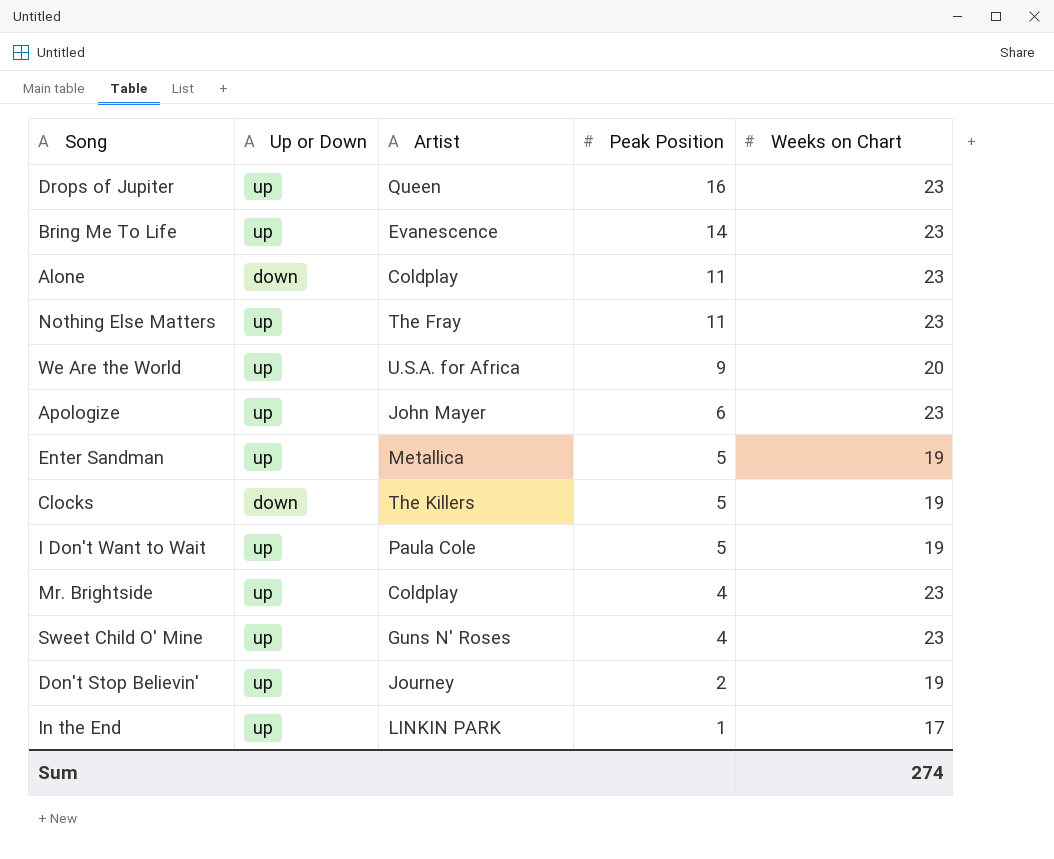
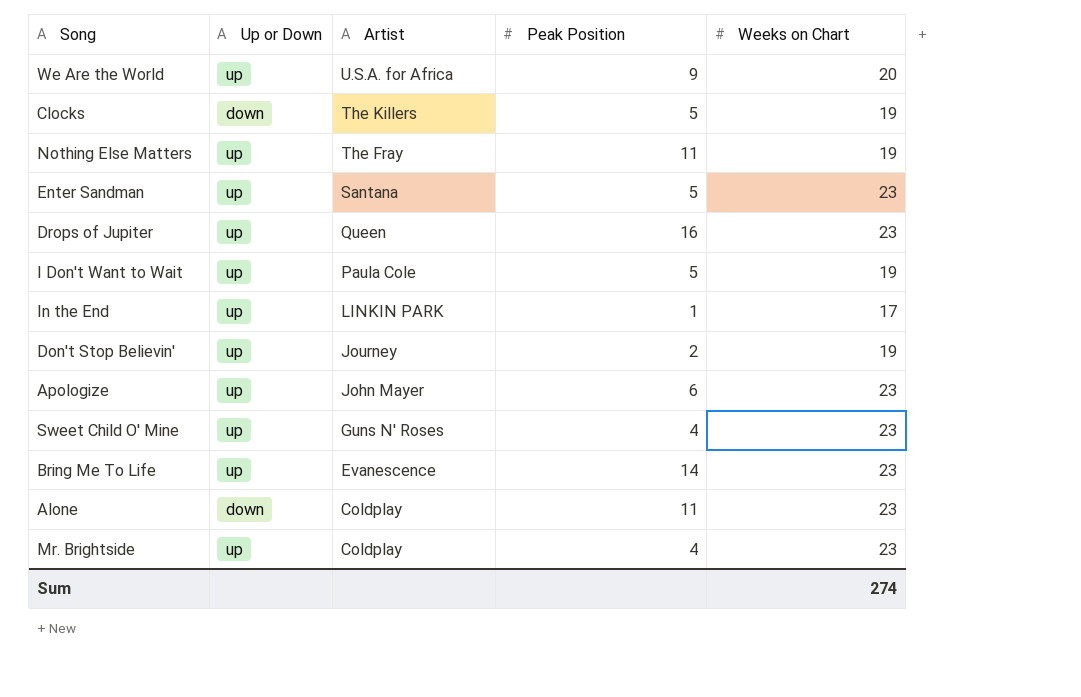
row order: Peak Position descending -> Artist descending
Nothing Else Matters | Weeks on Chart: 23 -> 19
Enter Sandman | Artist: Metallica -> Santana
Enter Sandman | Weeks on Chart: 19 -> 23

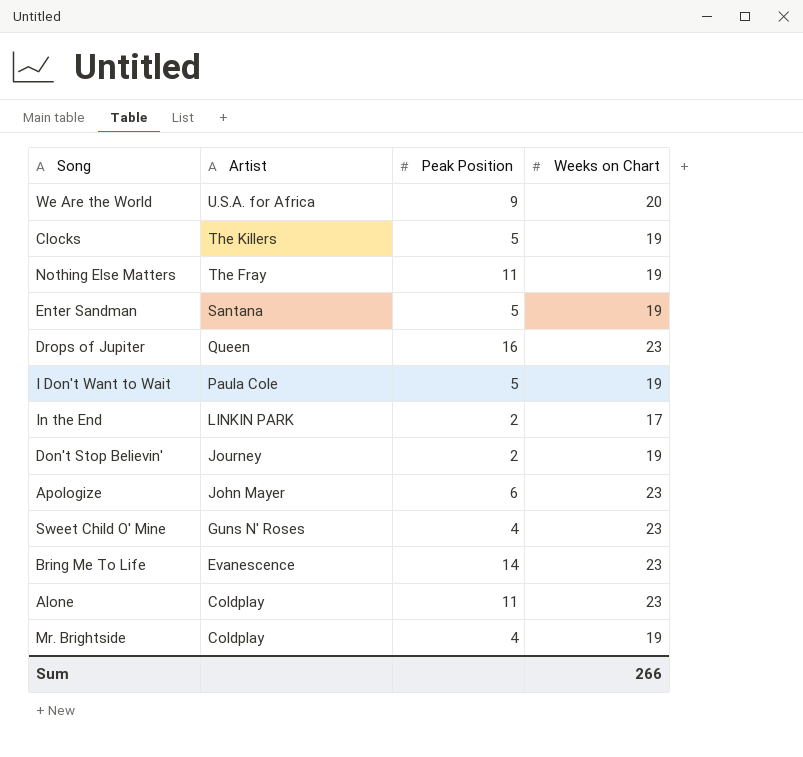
column Up or Down | position: 2 -> none
Enter Sandman | Weeks on Chart: 23 -> 19
In the End | Peak Position: 1 -> 2
Mr. Brightside | Weeks on Chart: 23 -> 19
Sum | Weeks on Chart: 274 -> 266

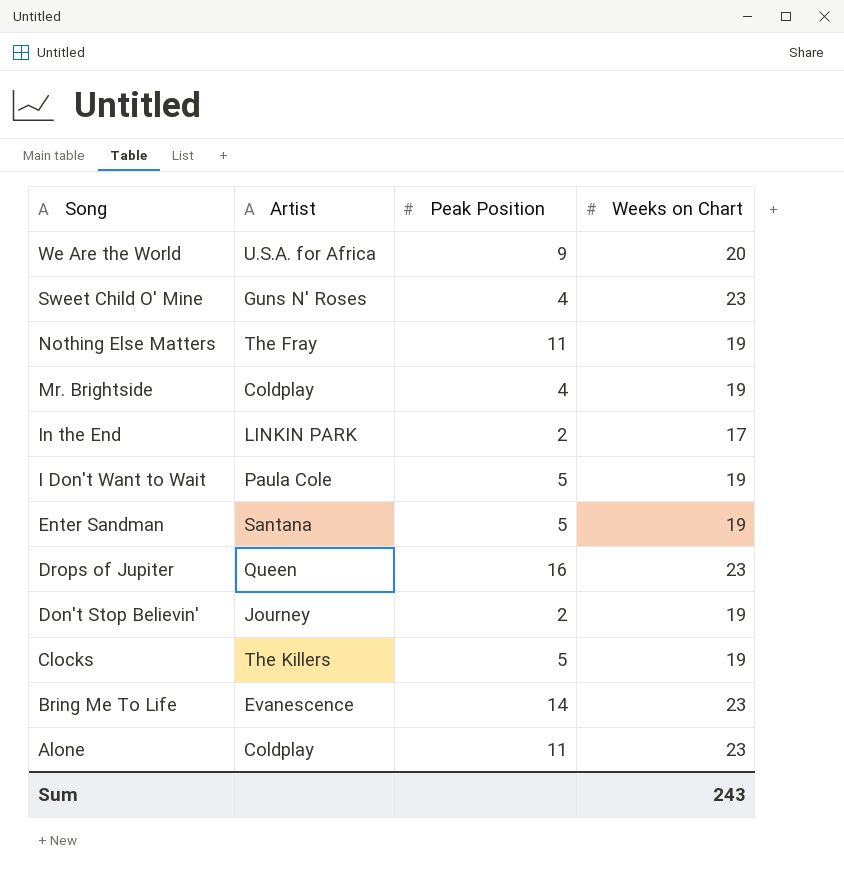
row order: Artist descending -> Song descending
row Apologize: John Mayer | 6 | 23 -> none
Sum | Weeks on Chart: 266 -> 243

